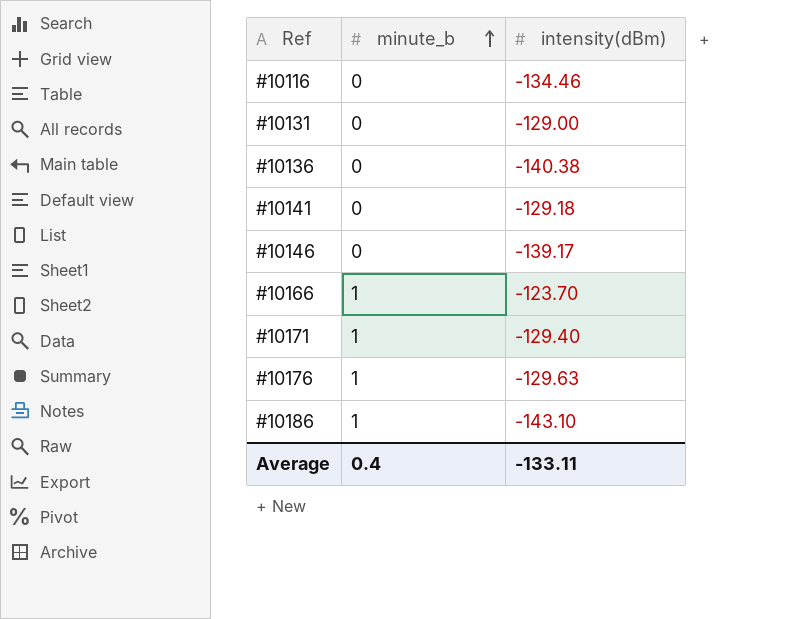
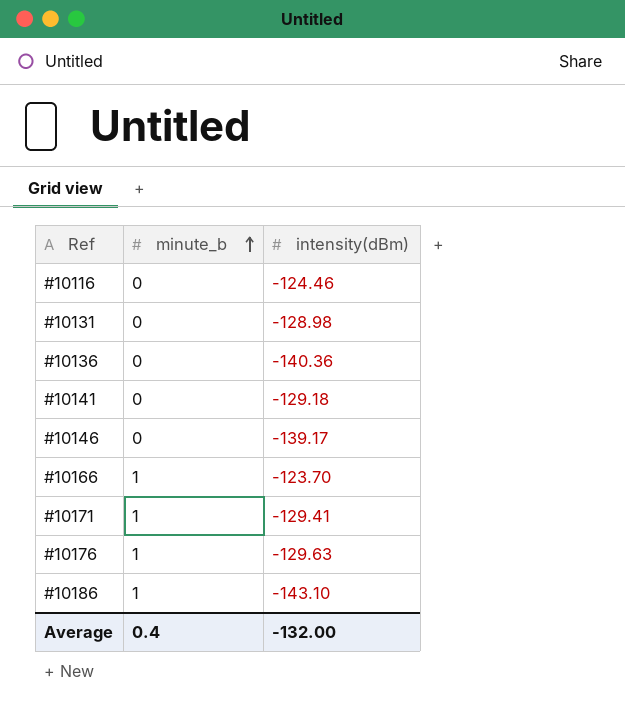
#10116 | intensity(dBm): -134.46 -> -124.46
#10131 | intensity(dBm): -129.00 -> -128.98
#10136 | intensity(dBm): -140.38 -> -140.36
#10171 | intensity(dBm): -129.40 -> -129.41
Average | intensity(dBm): -133.11 -> -132.00

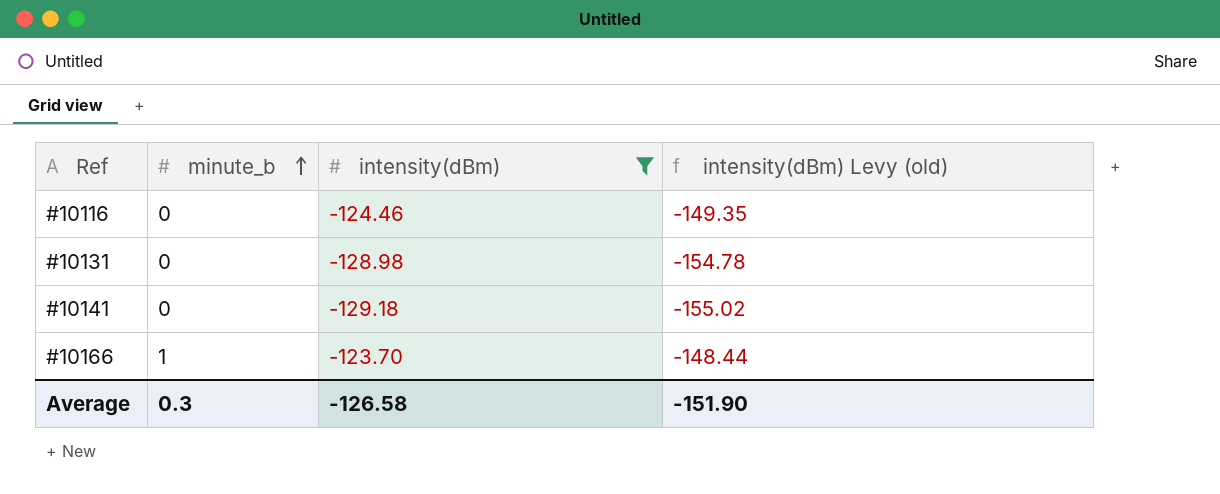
filter: none -> intensity(dBm) >= -129.18
column intensity(dBm) Levy (old) | formula: none -> [intensity(dBm)] * 1.2
Average | minute_b: 0.4 -> 0.3
Average | intensity(dBm): -132.00 -> -126.58

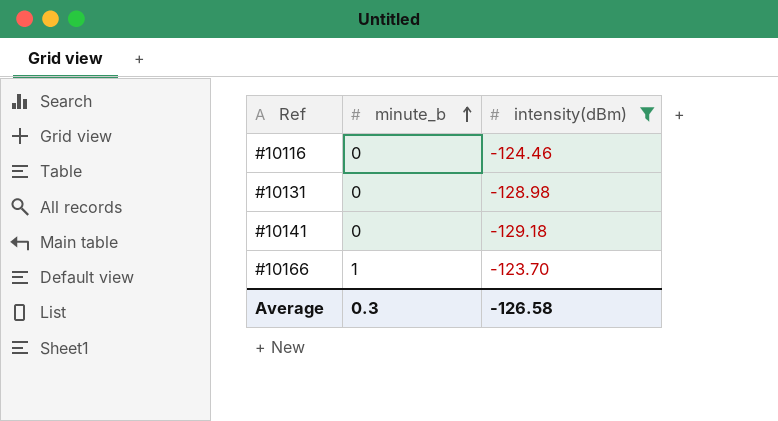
column intensity(dBm) Levy (old) | formula: [intensity(dBm)] * 1.2 -> none

